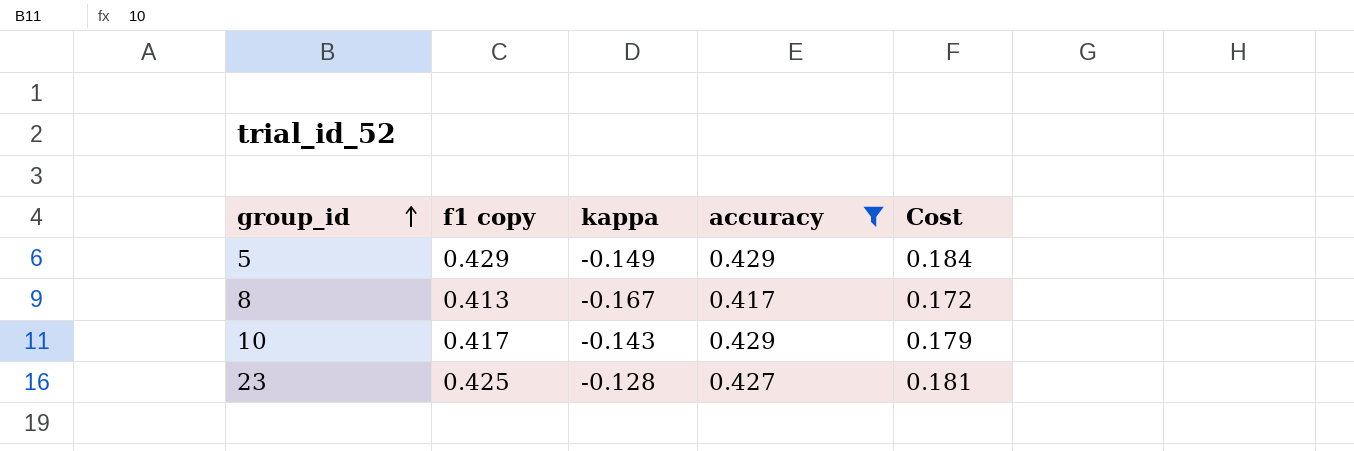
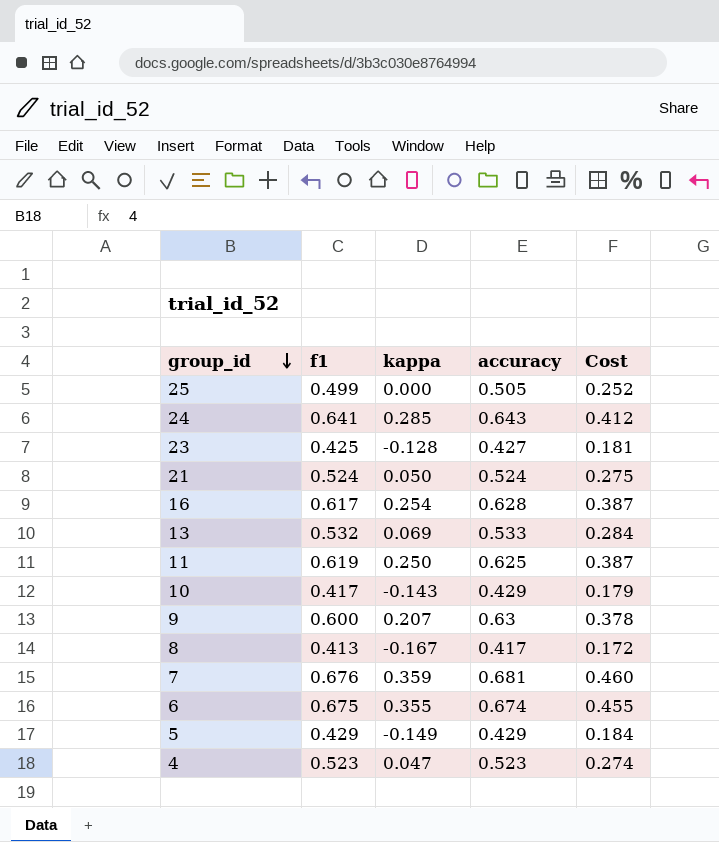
filter: accuracy <= 0.429 -> none
row order: group_id ascending -> group_id descending
column name: f1 copy -> f1

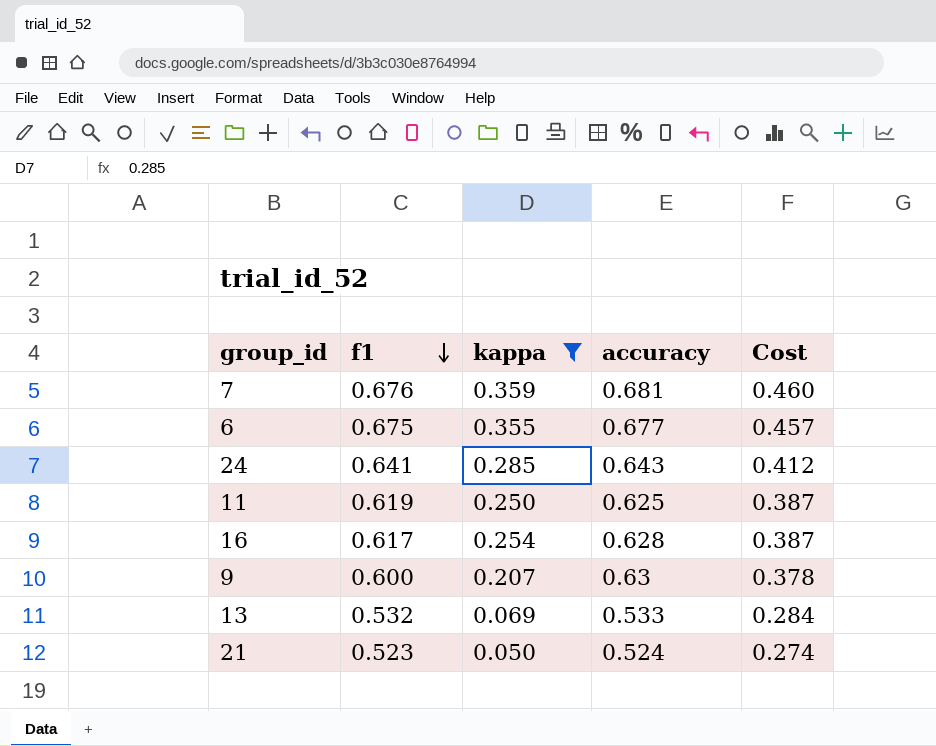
filter: none -> kappa >= 0.050
row order: group_id descending -> f1 descending
6 | accuracy: 0.674 -> 0.677
6 | Cost: 0.455 -> 0.457
21 | f1: 0.524 -> 0.523
21 | Cost: 0.275 -> 0.274

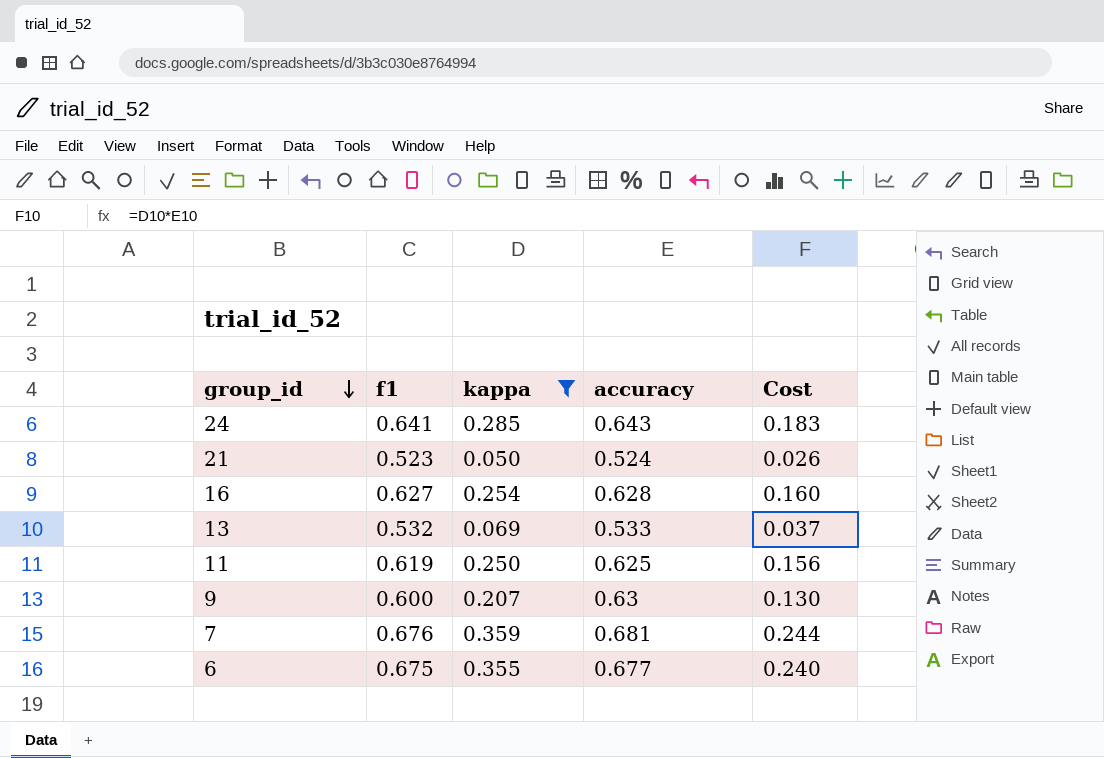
row order: f1 descending -> group_id descending
column Cost | formula: [f1] * [accuracy] -> [kappa] * [accuracy]
16 | f1: 0.617 -> 0.627

